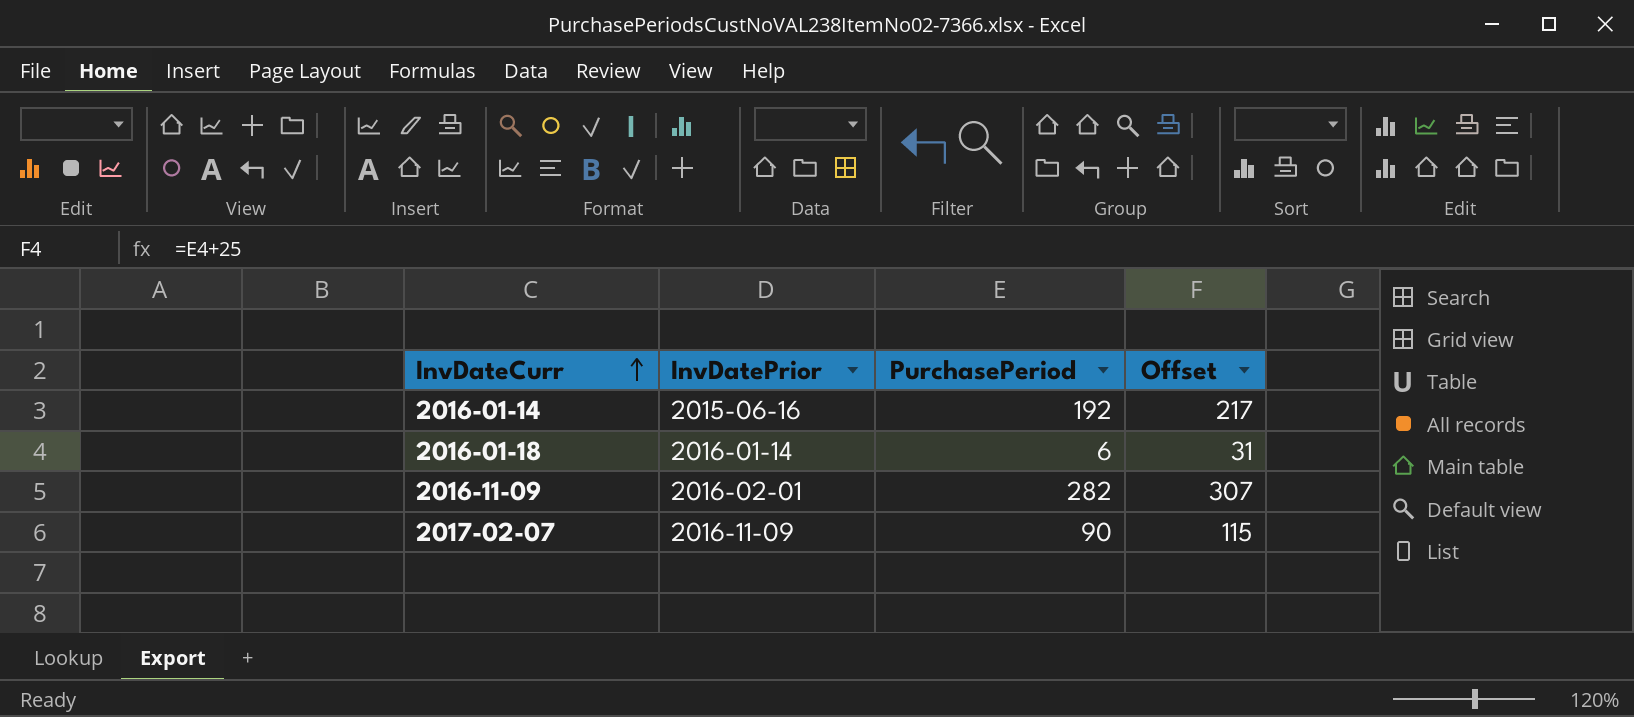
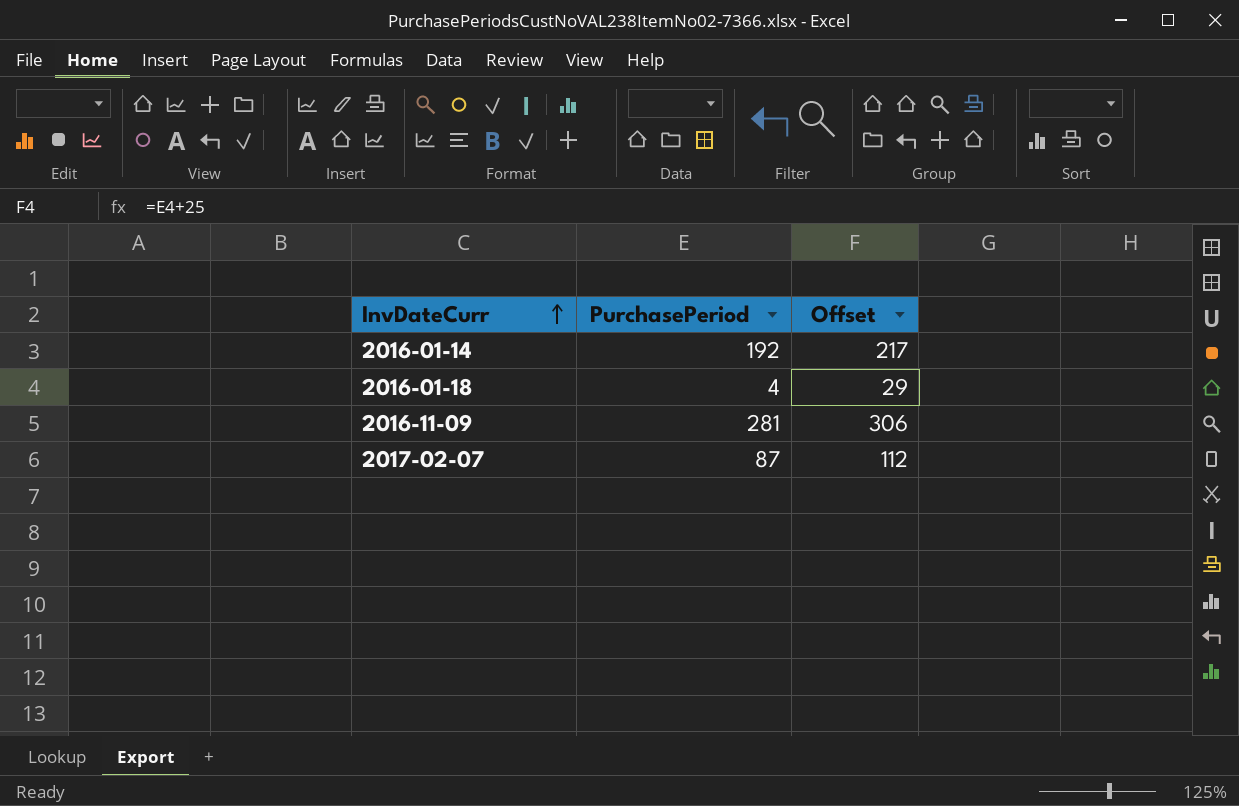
column InvDatePrior | position: 2 -> none
2016-01-18 | PurchasePeriod: 6 -> 4
2016-01-18 | Offset: 31 -> 29
2016-11-09 | PurchasePeriod: 282 -> 281
2016-11-09 | Offset: 307 -> 306
2017-02-07 | PurchasePeriod: 90 -> 87
2017-02-07 | Offset: 115 -> 112

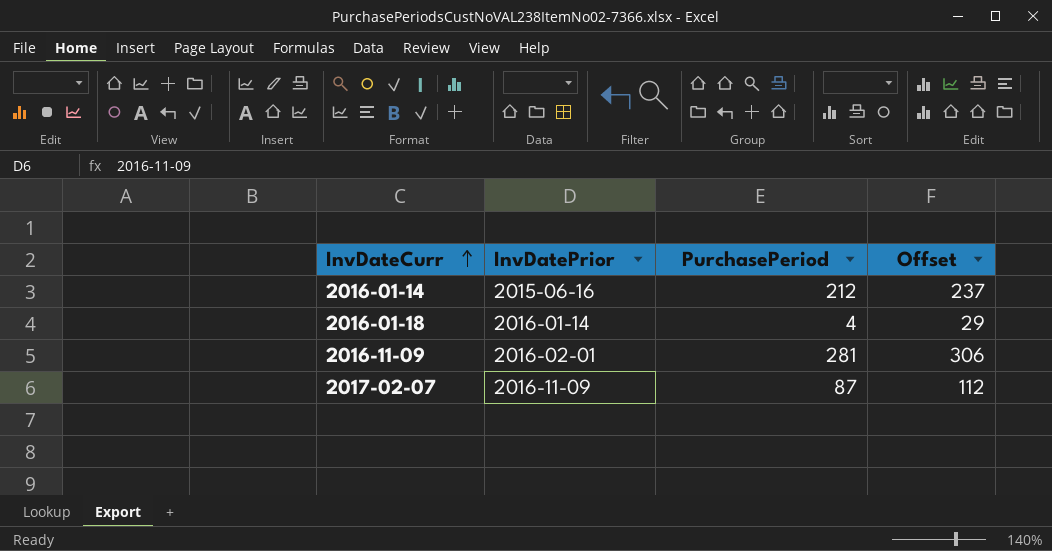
column InvDatePrior | position: none -> 2
2016-01-14 | PurchasePeriod: 192 -> 212
2016-01-14 | Offset: 217 -> 237

